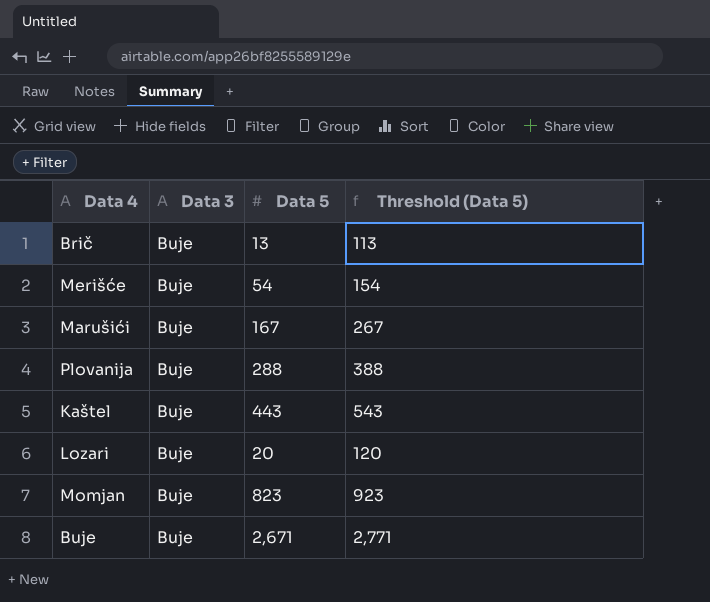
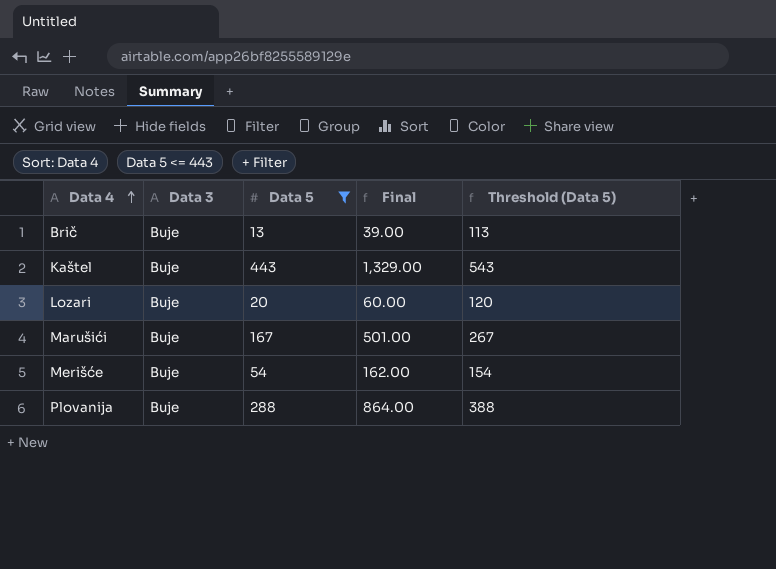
filter: none -> Data 5 <= 443
row order: none -> Data 4 ascending
column Final | formula: none -> [Data 5] * 3

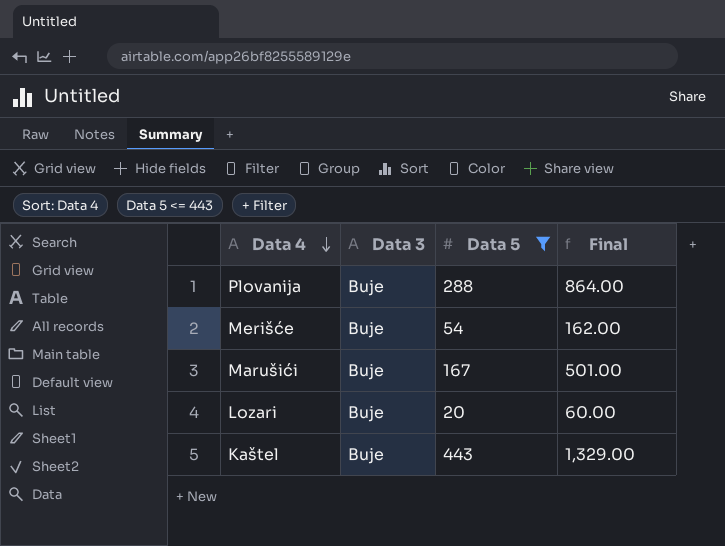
row order: Data 4 ascending -> Data 4 descending
column Threshold (Data 5) | formula: [Data 5] + 100 -> none
row Brič: Buje | 13 | 39.00 | 113 -> none

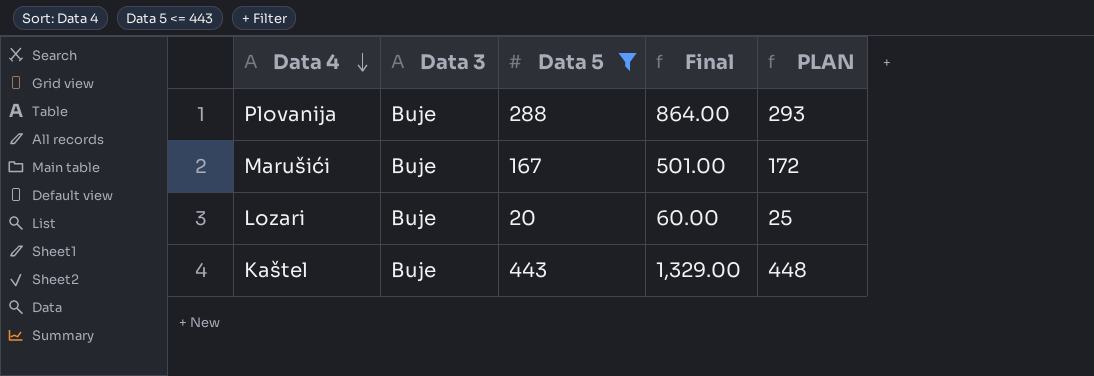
column PLAN | formula: none -> [Data 5] + 5
row Merišće: Buje | 54 | 162.00 -> none

